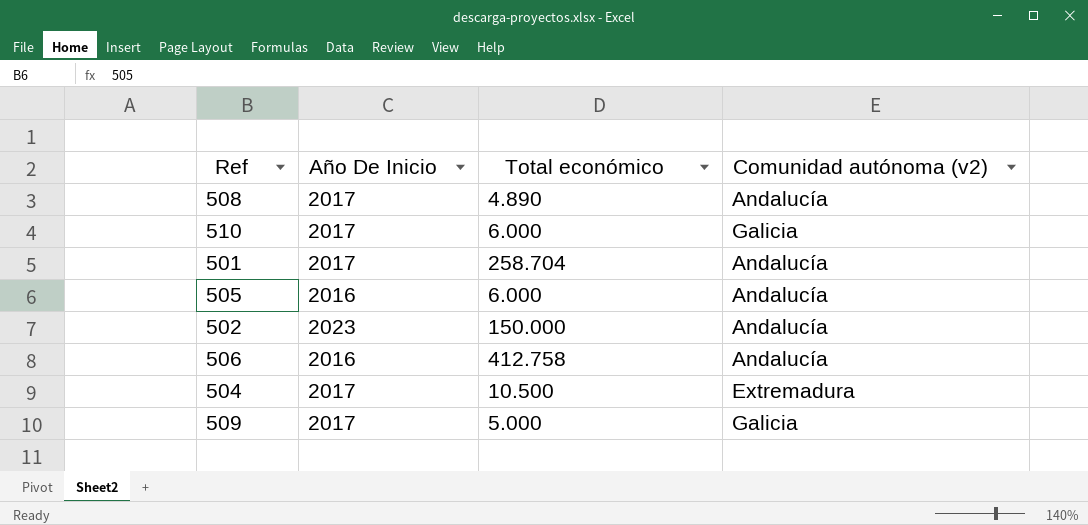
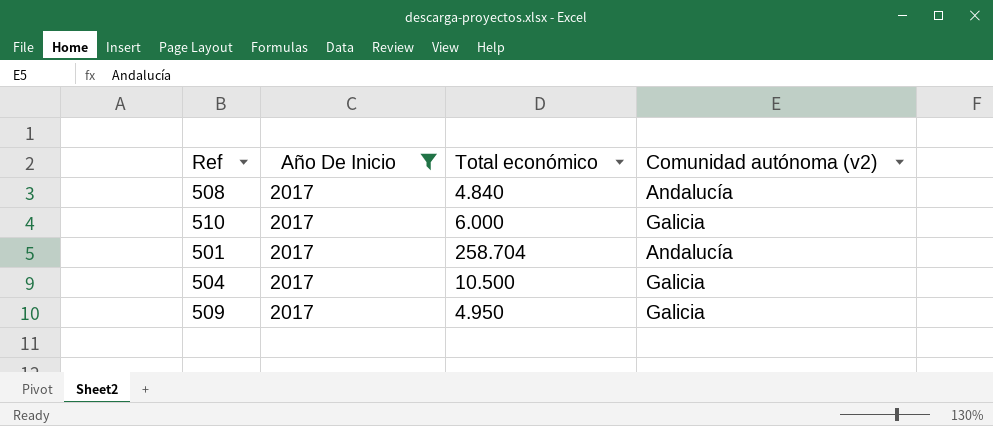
filter: none -> Año De Inicio = 2017
508 | Total económico: 4.890 -> 4.840
504 | Comunidad autónoma (v2): Extremadura -> Galicia
509 | Total económico: 5.000 -> 4.950

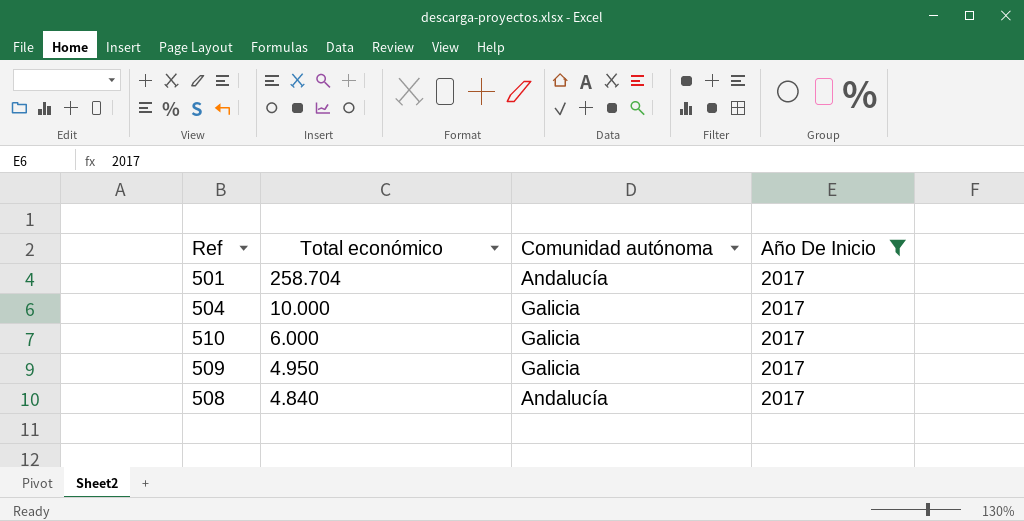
row order: none -> Total económico descending
column name: Comunidad autónoma (v2) -> Comunidad autónoma
column Año De Inicio | position: 2 -> 4
504 | Total económico: 10.500 -> 10.000

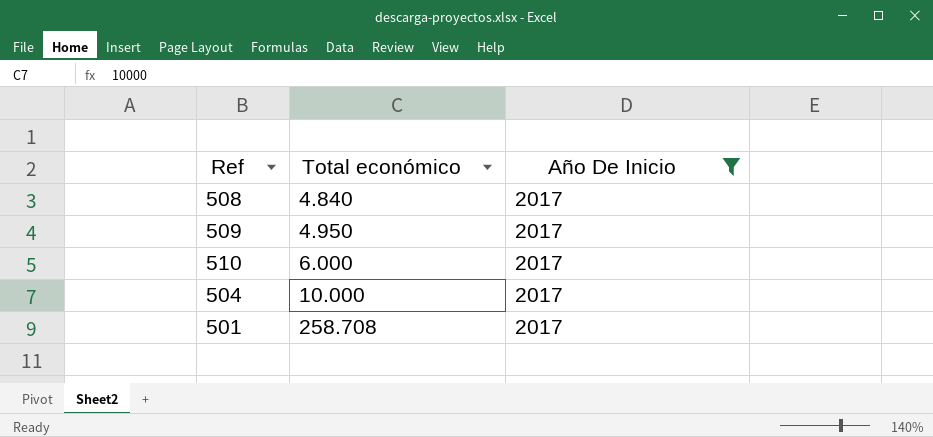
row order: Total económico descending -> Total económico ascending
column Comunidad autónoma | position: 3 -> none
501 | Total económico: 258.704 -> 258.708

